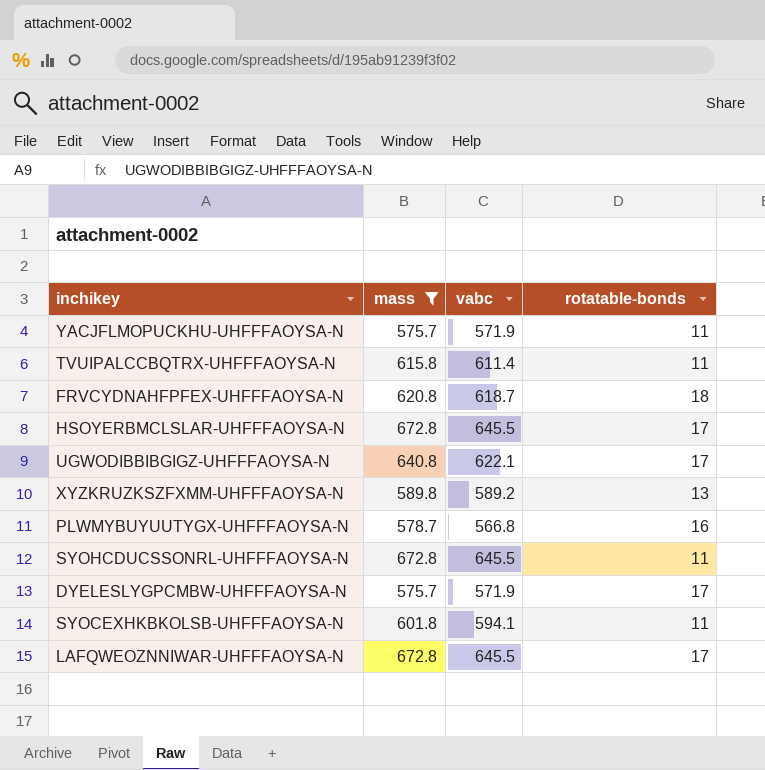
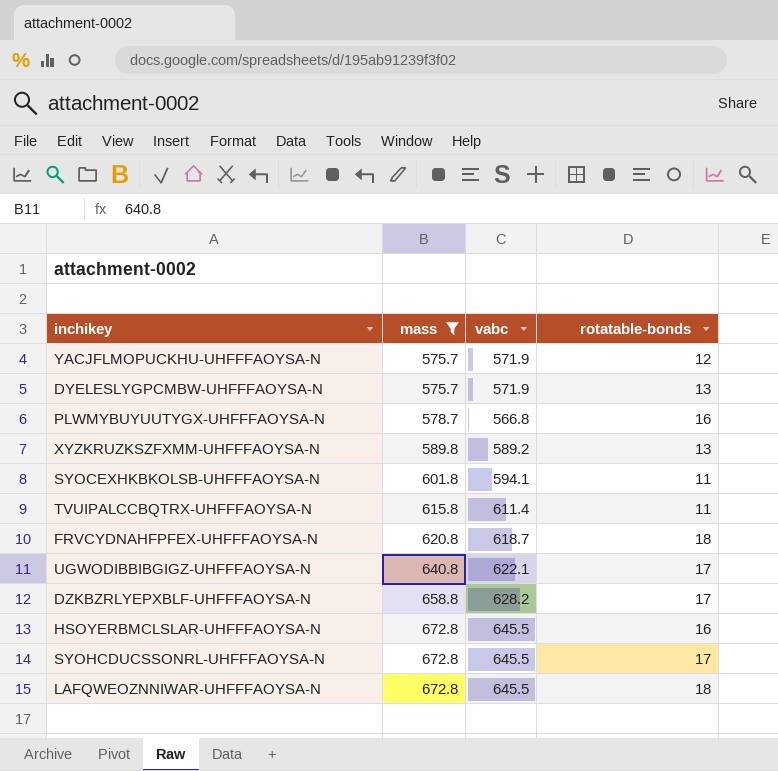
row order: none -> mass ascending
YACJFLMOPUCKHU-UHFFFAOYSA-N | rotatable-bonds: 11 -> 12
DYELESLYGPCMBW-UHFFFAOYSA-N | rotatable-bonds: 17 -> 13
row DZKBZRLYEPXBLF-UHFFFAOYSA-N: none -> 658.8 | 628.2 | 17
HSOYERBMCLSLAR-UHFFFAOYSA-N | rotatable-bonds: 17 -> 16
SYOHCDUCSSONRL-UHFFFAOYSA-N | rotatable-bonds: 11 -> 17
LAFQWEOZNNIWAR-UHFFFAOYSA-N | rotatable-bonds: 17 -> 18

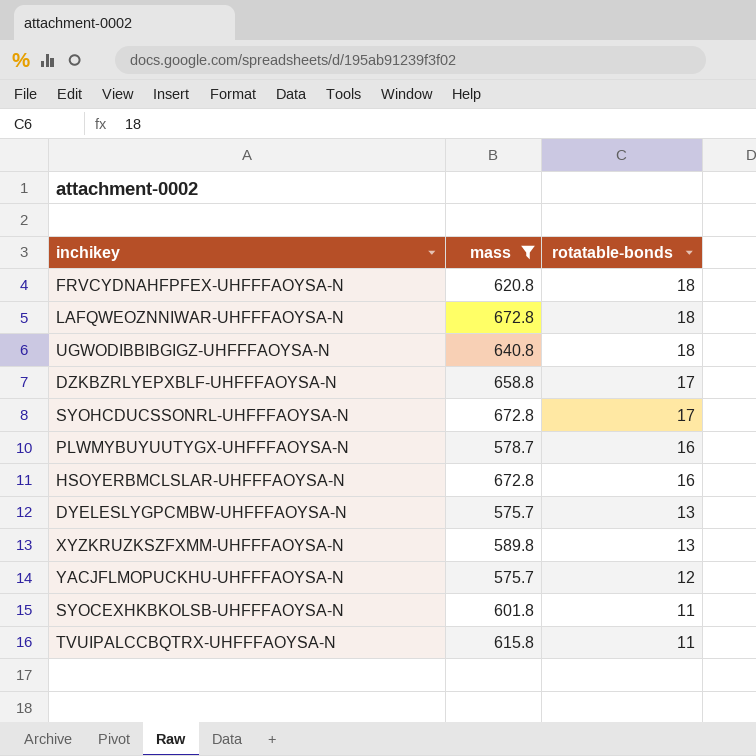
row order: mass ascending -> rotatable-bonds descending
column vabc | position: 3 -> none
UGWODIBBIBGIGZ-UHFFFAOYSA-N | rotatable-bonds: 17 -> 18

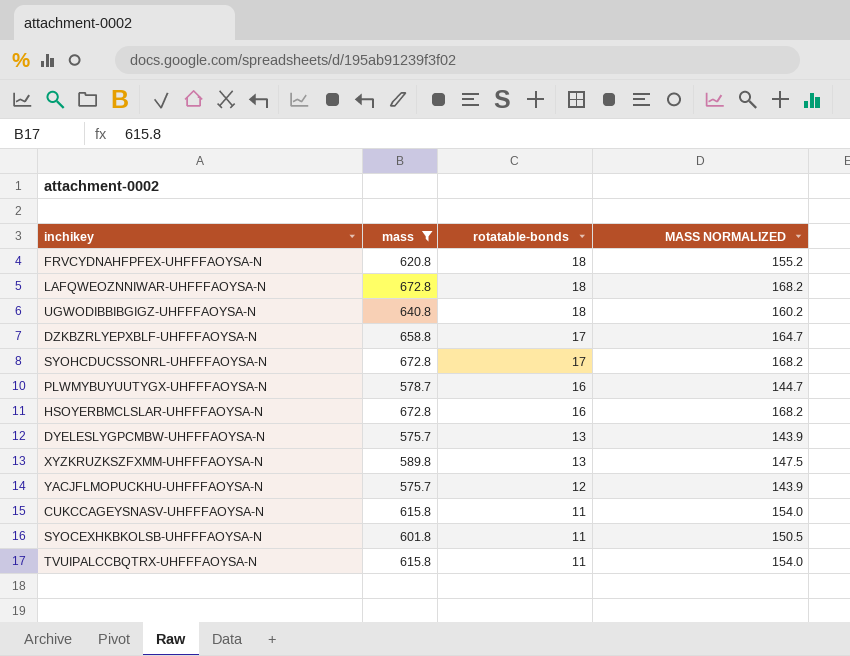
column MASS NORMALIZED | formula: none -> [mass] * 0.25
row CUKCCAGEYSNASV-UHFFFAOYSA-N: none -> 615.8 | 11 | 154.0

